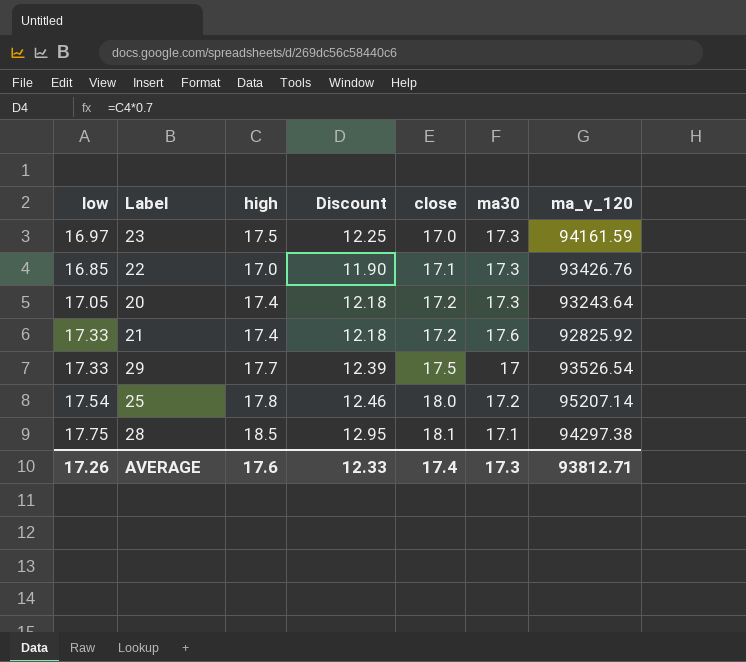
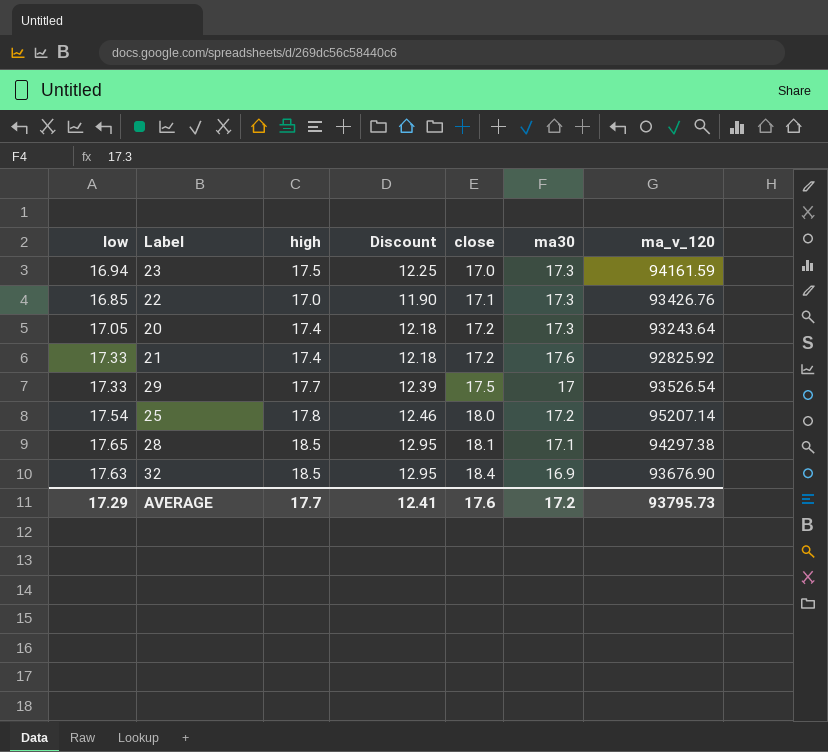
23 | low: 16.97 -> 16.94
28 | low: 17.75 -> 17.65
row 32: none -> 17.63 | 18.5 | 12.95 | 18.4 | 16.9 | 93676.90
AVERAGE | low: 17.26 -> 17.29
AVERAGE | high: 17.6 -> 17.7
AVERAGE | Discount: 12.33 -> 12.41
AVERAGE | close: 17.4 -> 17.6
AVERAGE | ma30: 17.3 -> 17.2
AVERAGE | ma_v_120: 93812.71 -> 93795.73

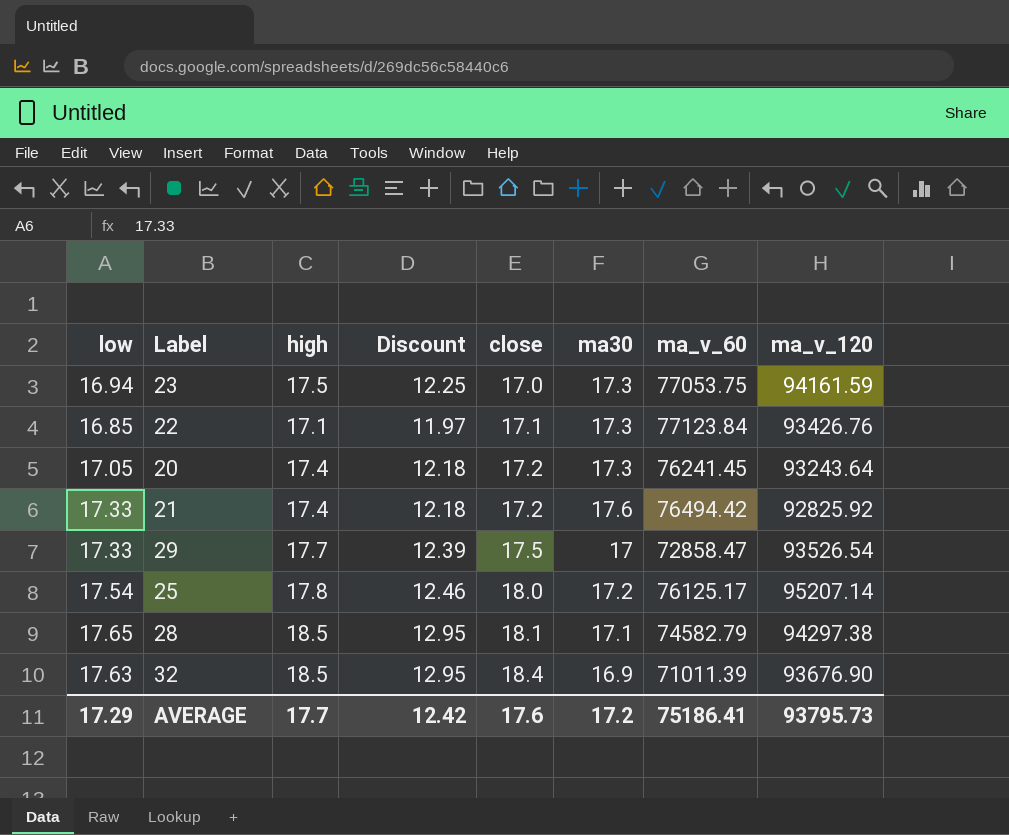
column ma_v_60 | position: none -> 7
22 | high: 17.0 -> 17.1
22 | Discount: 11.90 -> 11.97
AVERAGE | Discount: 12.41 -> 12.42

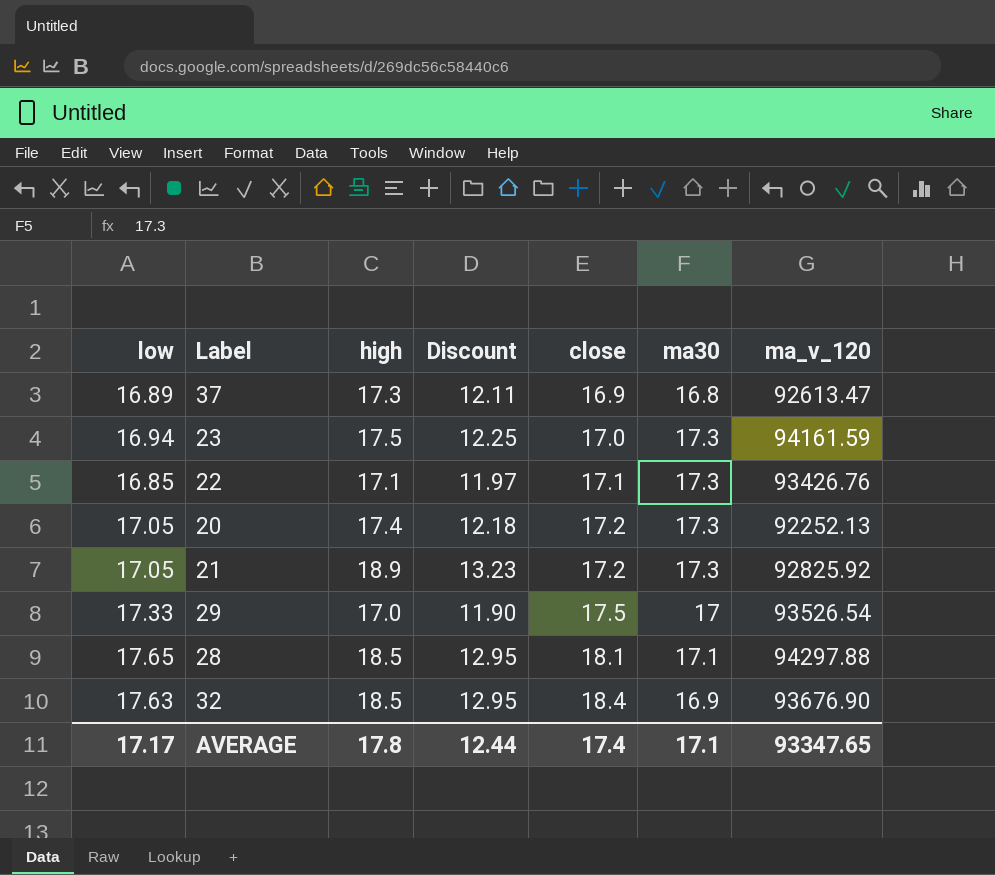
column ma_v_60 | position: 7 -> none
row 25: 17.54 | 17.8 | 12.46 | 18.0 | 17.2 | 76125.17 | 95207.14 -> none
row 37: none -> 16.89 | 17.3 | 12.11 | 16.9 | 16.8 | 92613.47
20 | ma_v_120: 93243.64 -> 92252.13
21 | low: 17.33 -> 17.05
21 | high: 17.4 -> 18.9
21 | Discount: 12.18 -> 13.23
21 | ma30: 17.6 -> 17.3
29 | high: 17.7 -> 17.0
29 | Discount: 12.39 -> 11.90
28 | ma_v_120: 94297.38 -> 94297.88
AVERAGE | low: 17.29 -> 17.17
AVERAGE | high: 17.7 -> 17.8
AVERAGE | Discount: 12.42 -> 12.44
AVERAGE | close: 17.6 -> 17.4
AVERAGE | ma30: 17.2 -> 17.1
AVERAGE | ma_v_120: 93795.73 -> 93347.65

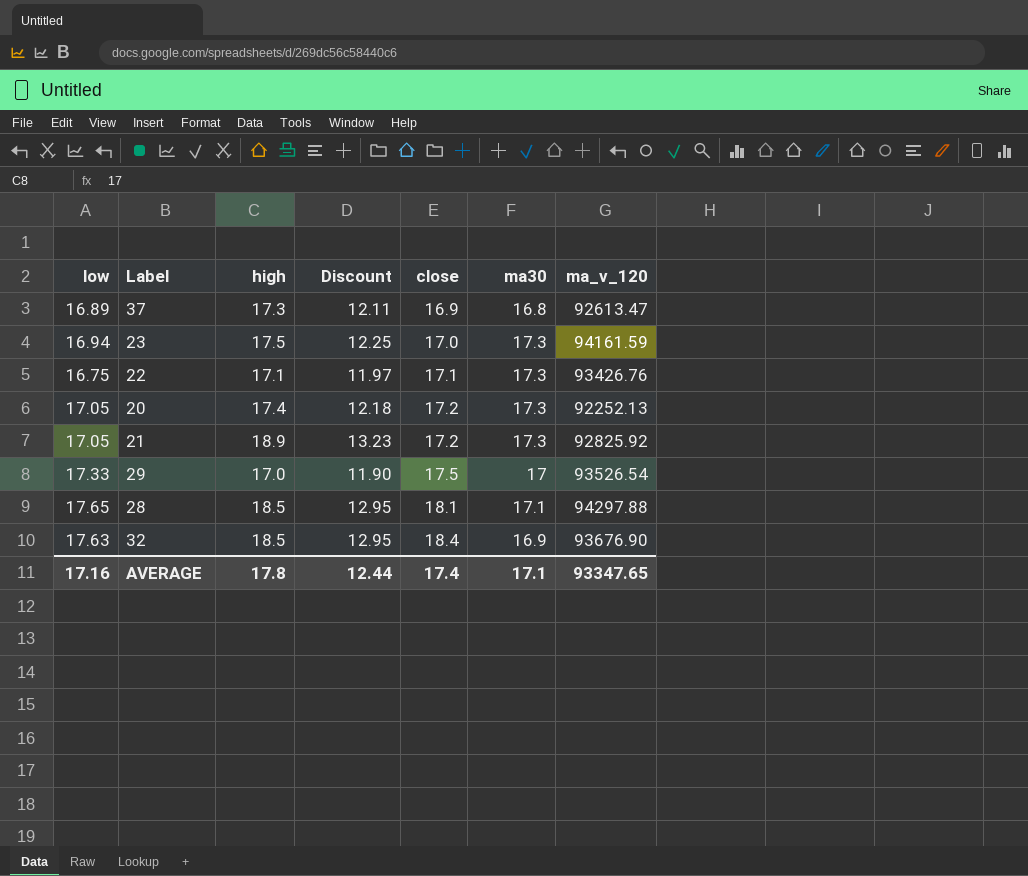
22 | low: 16.85 -> 16.75
AVERAGE | low: 17.17 -> 17.16

